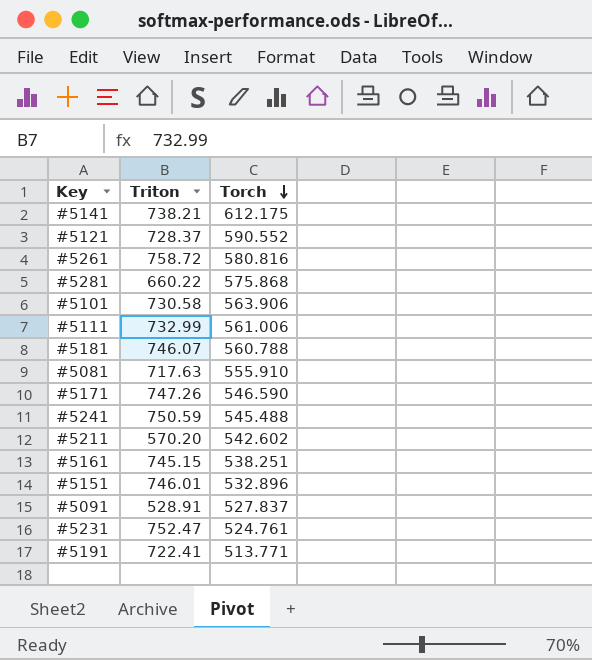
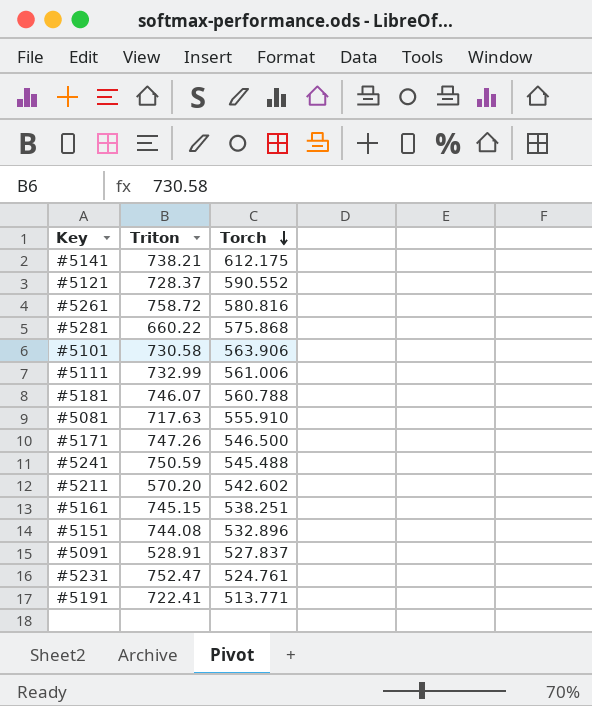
#5171 | Torch: 546.590 -> 546.500
#5151 | Triton: 746.01 -> 744.08

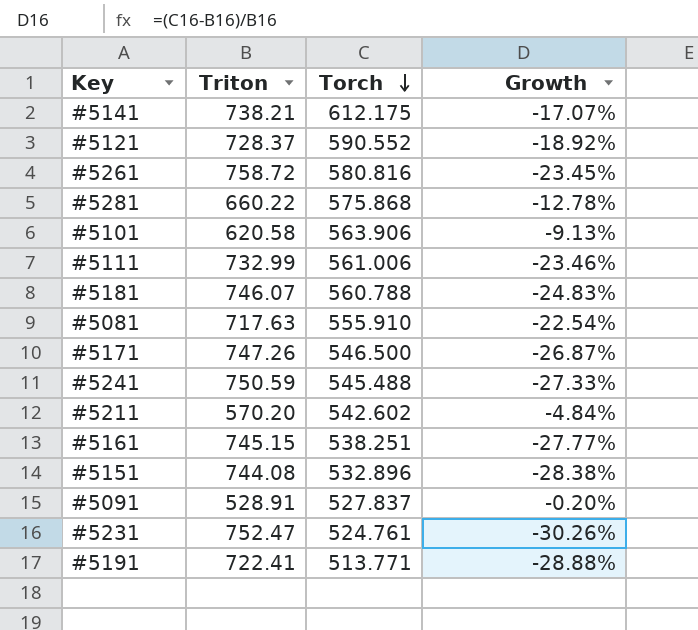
column Growth | formula: none -> ([Torch] - [Triton]) / [Triton]
#5101 | Triton: 730.58 -> 620.58

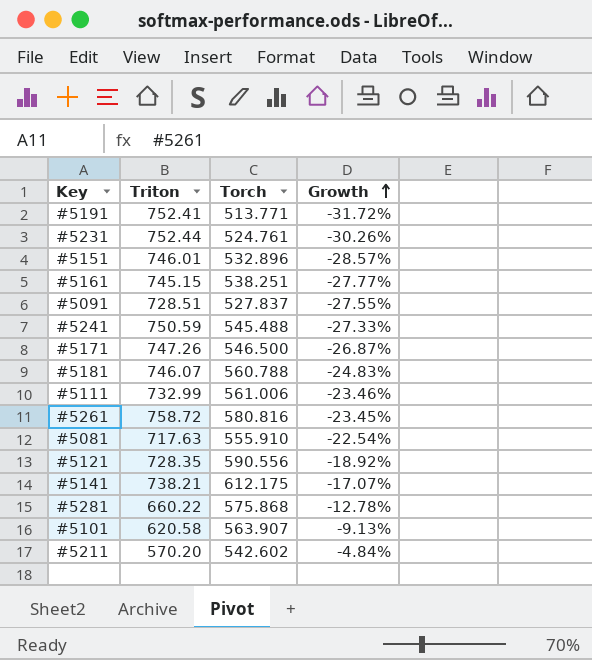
row order: Torch descending -> Growth ascending
#5191 | Triton: 722.41 -> 752.41
#5191 | Growth: -28.88% -> -31.72%
#5231 | Triton: 752.47 -> 752.44
#5151 | Triton: 744.08 -> 746.01
#5151 | Growth: -28.38% -> -28.57%
#5091 | Triton: 528.91 -> 728.51
#5091 | Growth: -0.20% -> -27.55%
#5121 | Triton: 728.37 -> 728.35
#5121 | Torch: 590.552 -> 590.556
#5101 | Torch: 563.906 -> 563.907

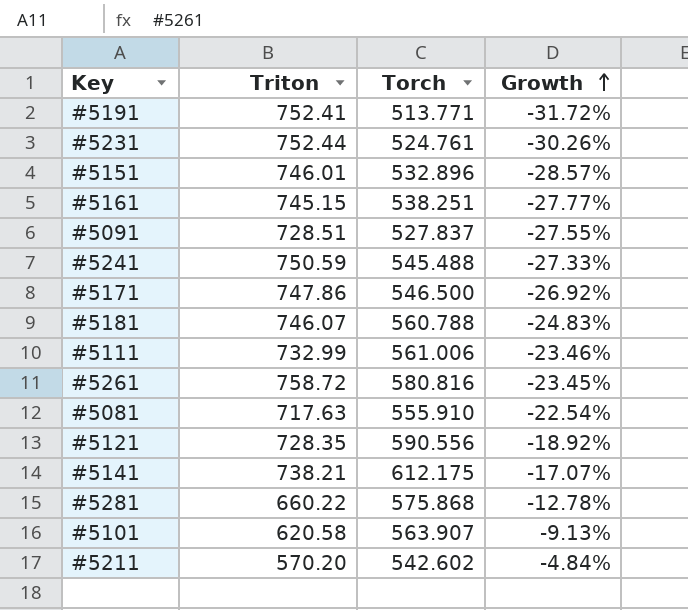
#5171 | Triton: 747.26 -> 747.86
#5171 | Growth: -26.87% -> -26.92%

